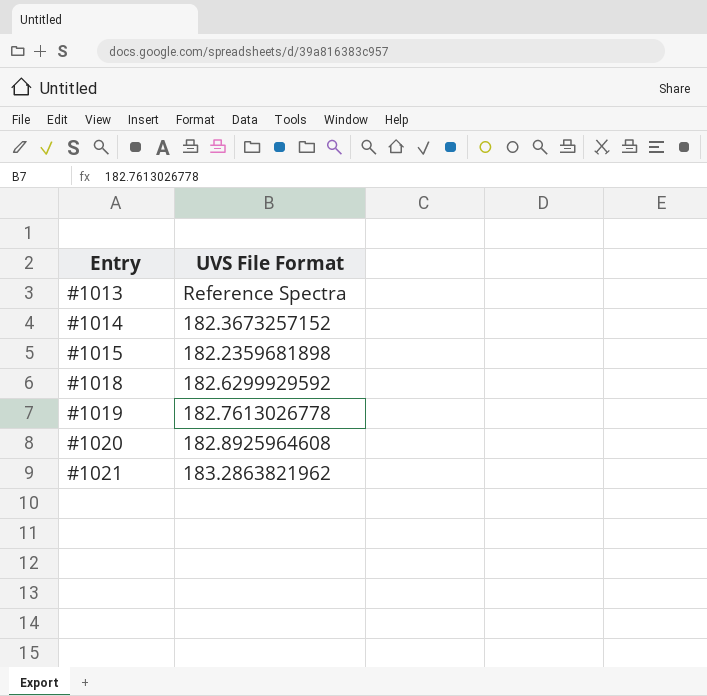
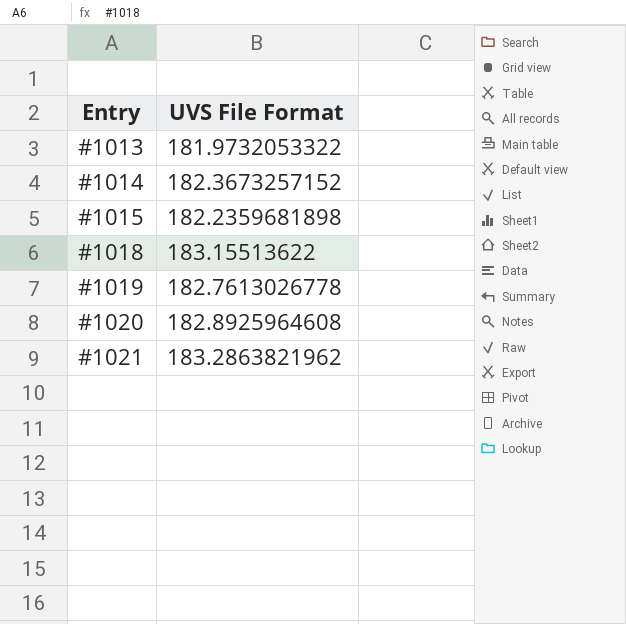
#1013 | UVS File Format: Reference Spectra -> 181.9732053322
#1018 | UVS File Format: 182.6299929592 -> 183.15513622

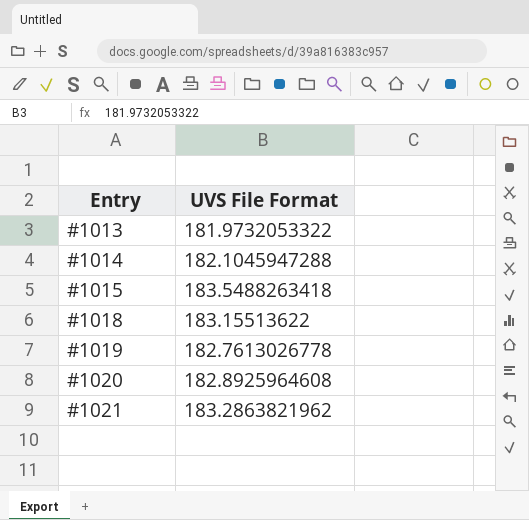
#1014 | UVS File Format: 182.3673257152 -> 182.1045947288
#1015 | UVS File Format: 182.2359681898 -> 183.5488263418

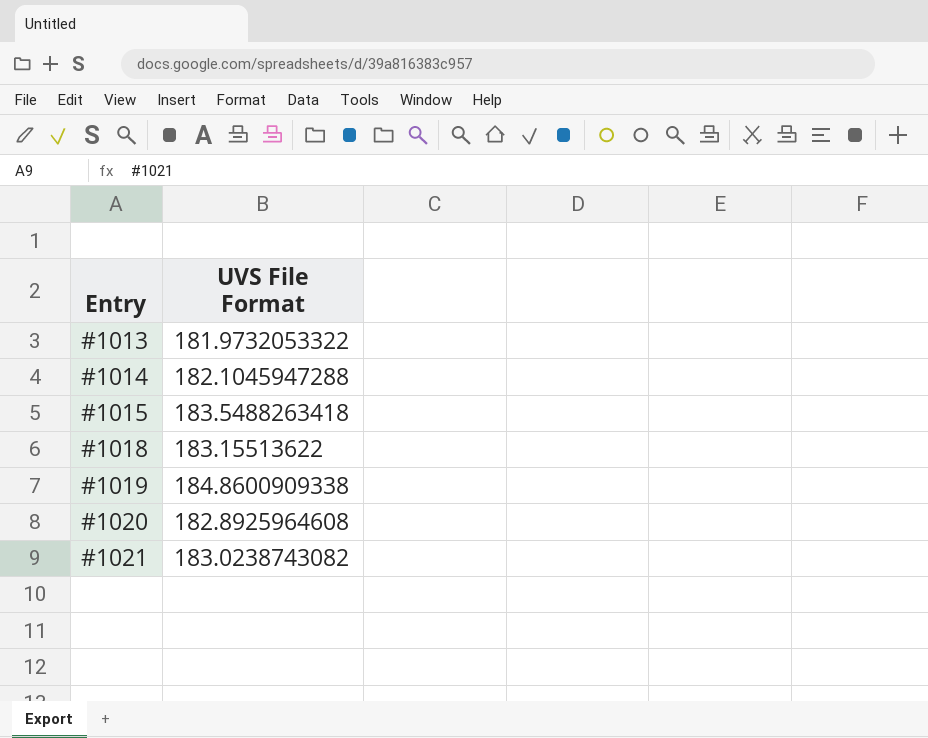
#1019 | UVS File Format: 182.7613026778 -> 184.8600909338
#1021 | UVS File Format: 183.2863821962 -> 183.0238743082

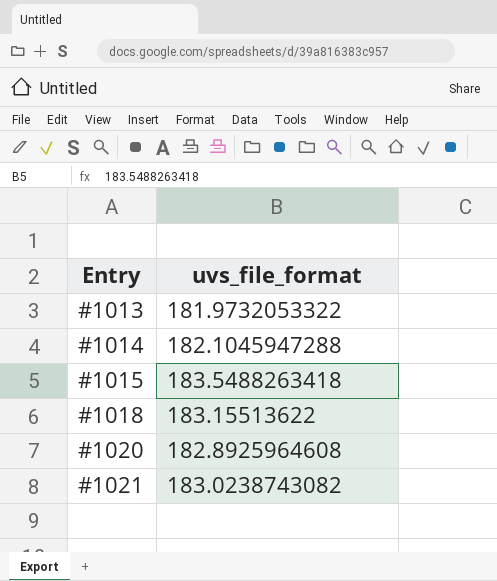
column name: UVS File Format -> uvs_file_format
row #1019: 184.8600909338 -> none

